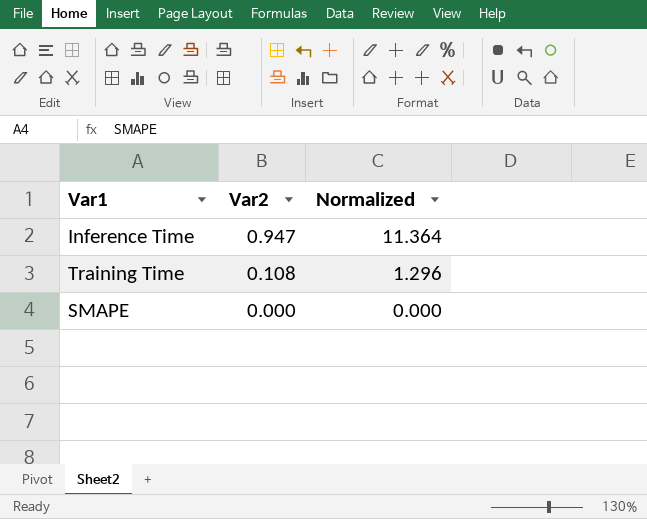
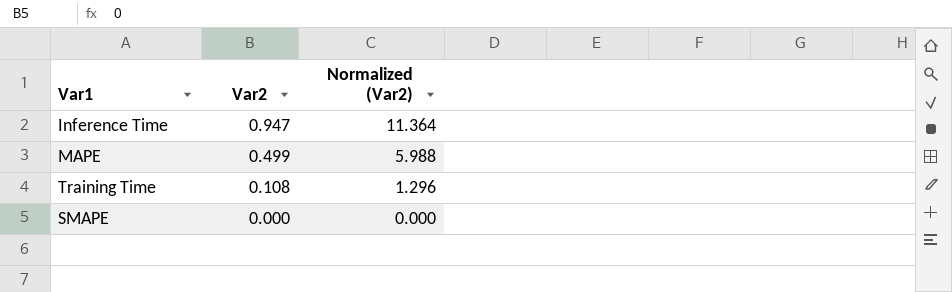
column name: Normalized -> Normalized (Var2)
row MAPE: none -> 0.499 | 5.988

